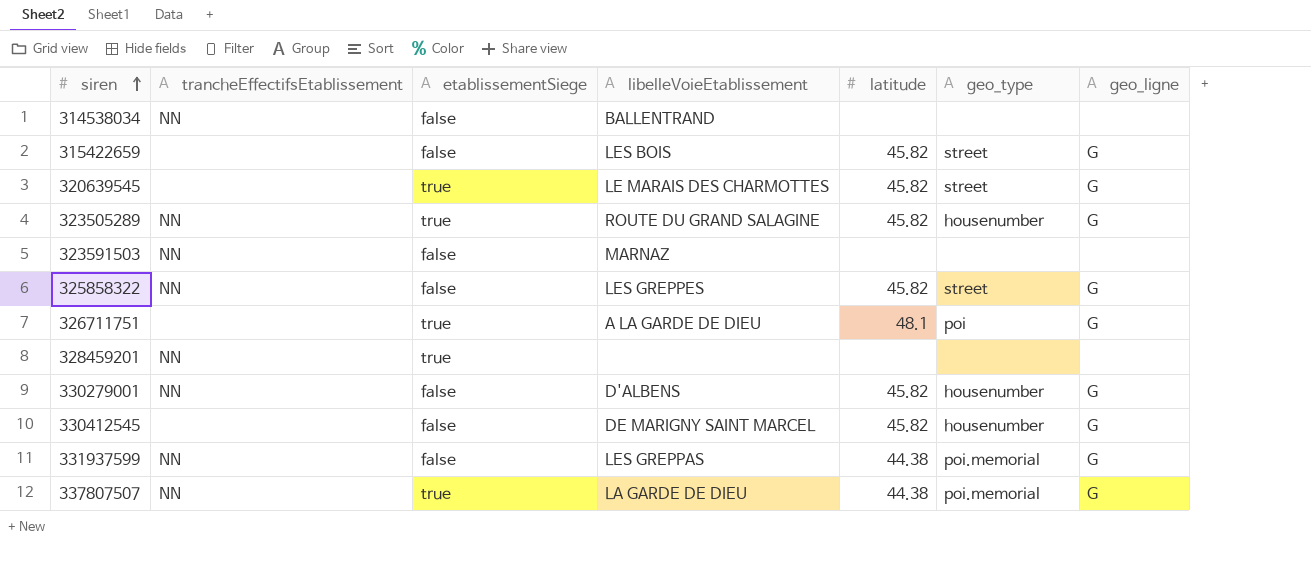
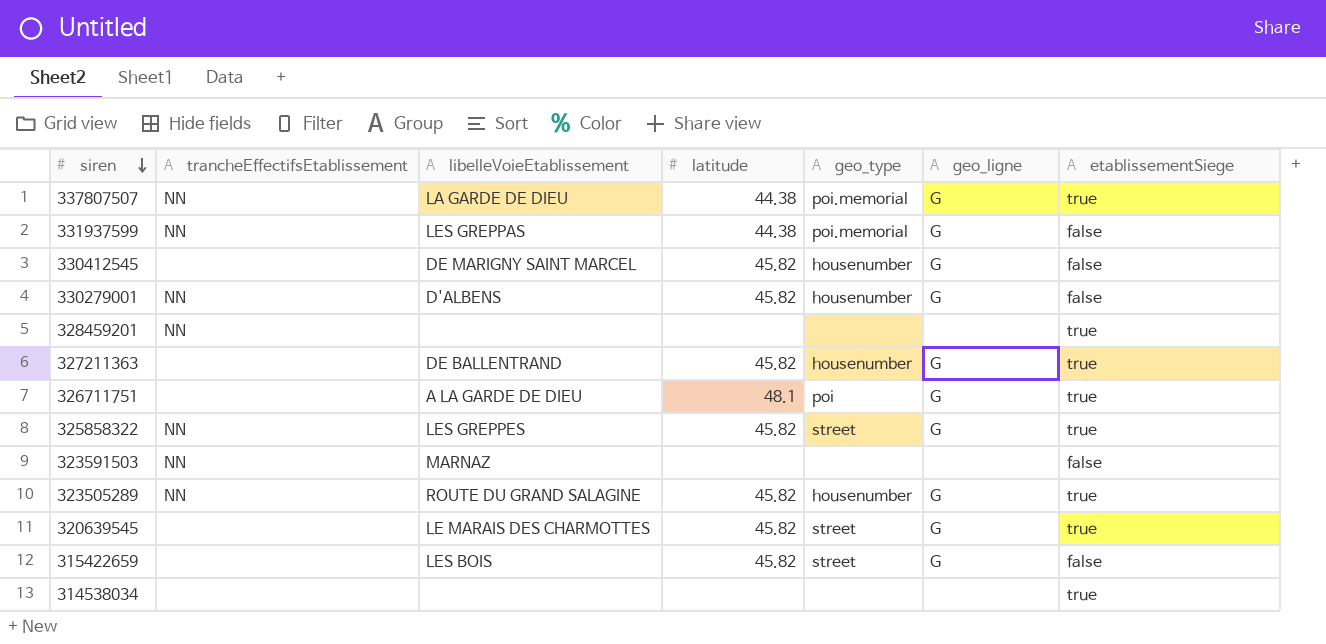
row order: siren ascending -> siren descending
column etablissementSiege | position: 3 -> 7
row 327211363: none -> none | DE BALLENTRAND | 45.82 | housenumber | G | true
325858322 | etablissementSiege: false -> true
314538034 | trancheEffectifsEtablissement: NN -> none
314538034 | libelleVoieEtablissement: BALLENTRAND -> none
314538034 | etablissementSiege: false -> true

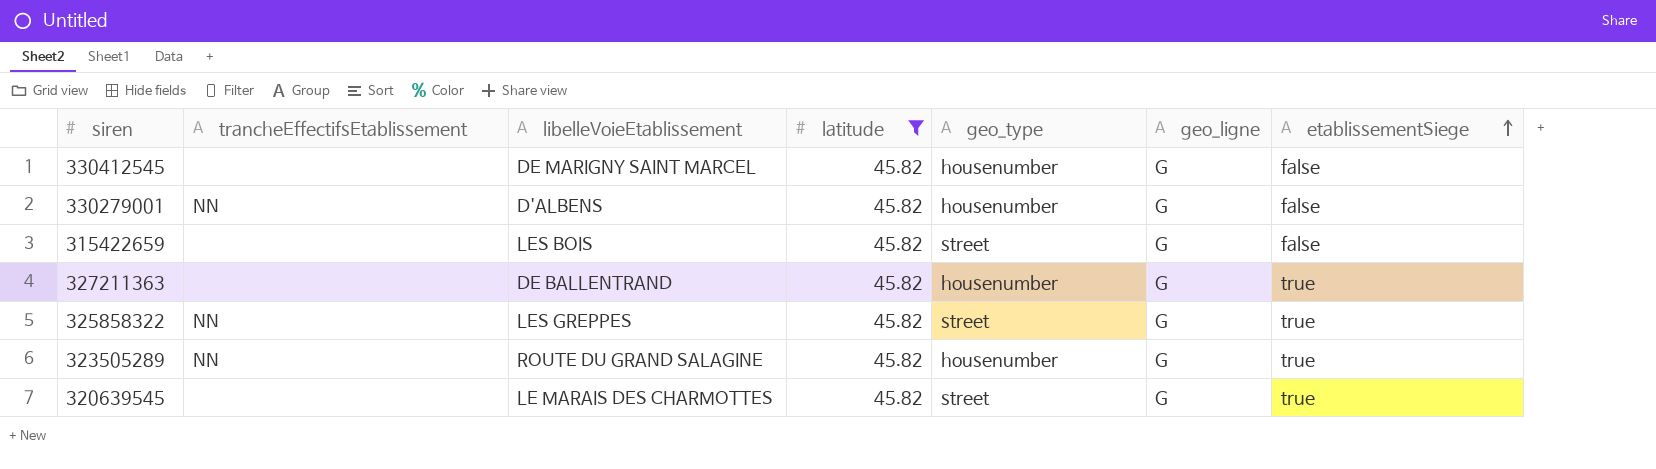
filter: none -> latitude = 45.82
row order: siren descending -> etablissementSiege ascending

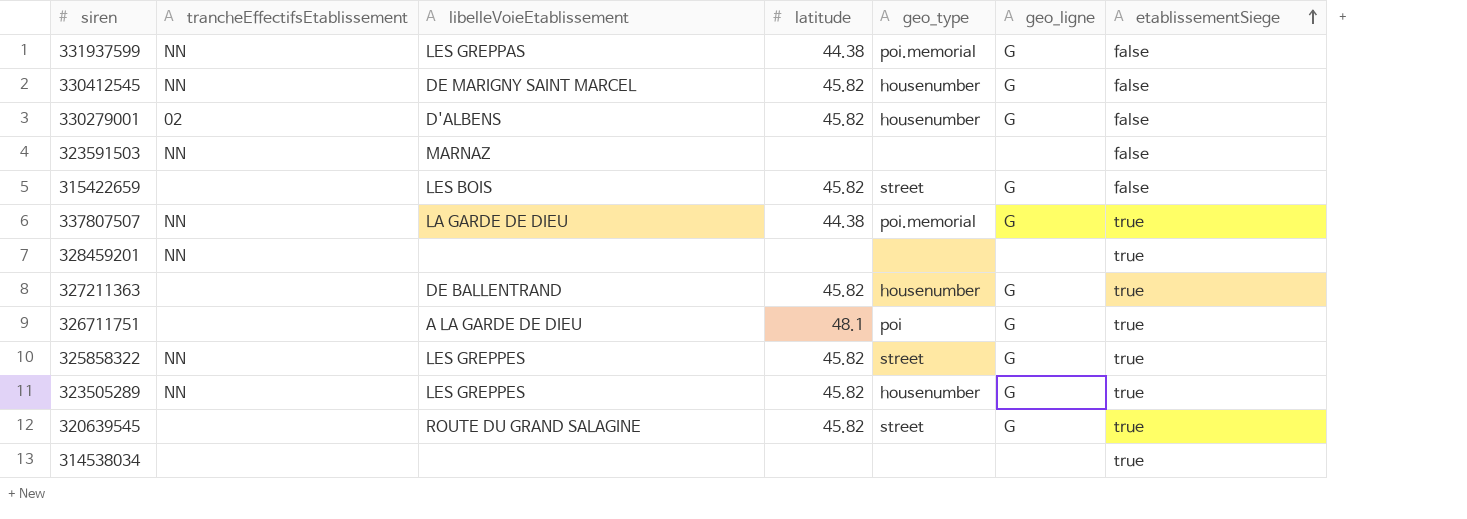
filter: latitude = 45.82 -> none
330412545 | trancheEffectifsEtablissement: none -> NN
330279001 | trancheEffectifsEtablissement: NN -> 02
323505289 | libelleVoieEtablissement: ROUTE DU GRAND SALAGINE -> LES GREPPES
320639545 | libelleVoieEtablissement: LE MARAIS DES CHARMOTTES -> ROUTE DU GRAND SALAGINE

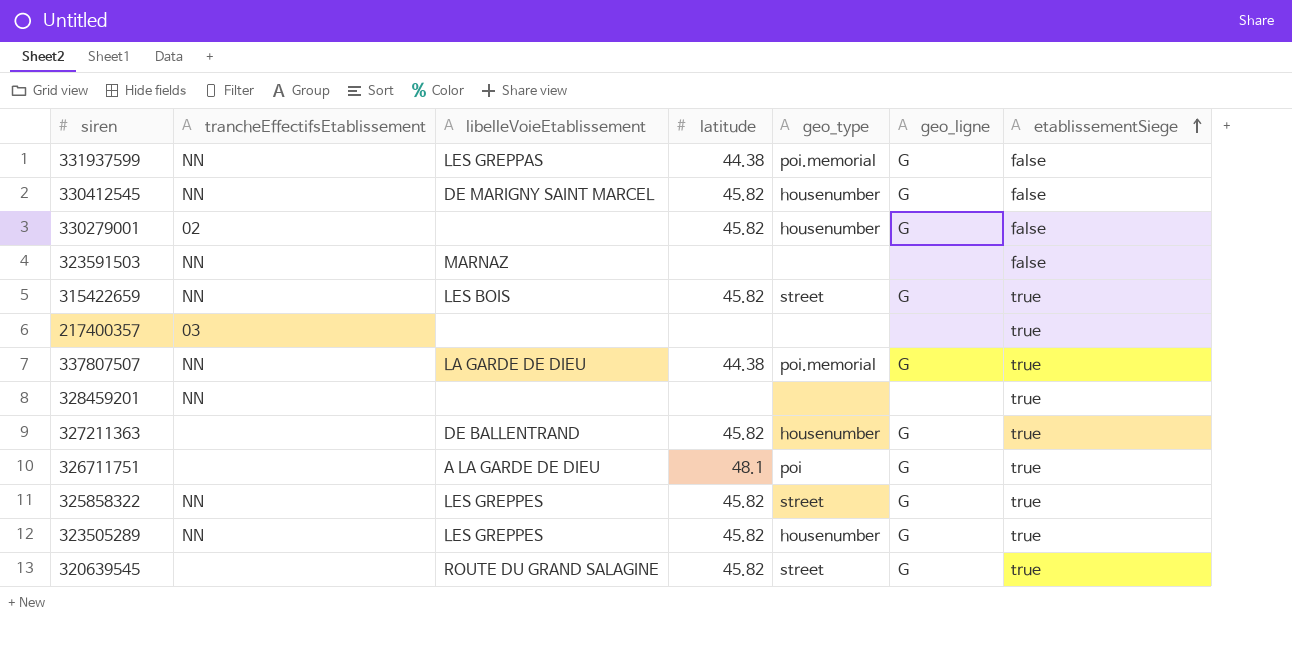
row 314538034: none | none | none | none | none | true -> none
330279001 | libelleVoieEtablissement: D'ALBENS -> none
315422659 | trancheEffectifsEtablissement: none -> NN
315422659 | etablissementSiege: false -> true
row 217400357: none -> 03 | none | none | none | none | true

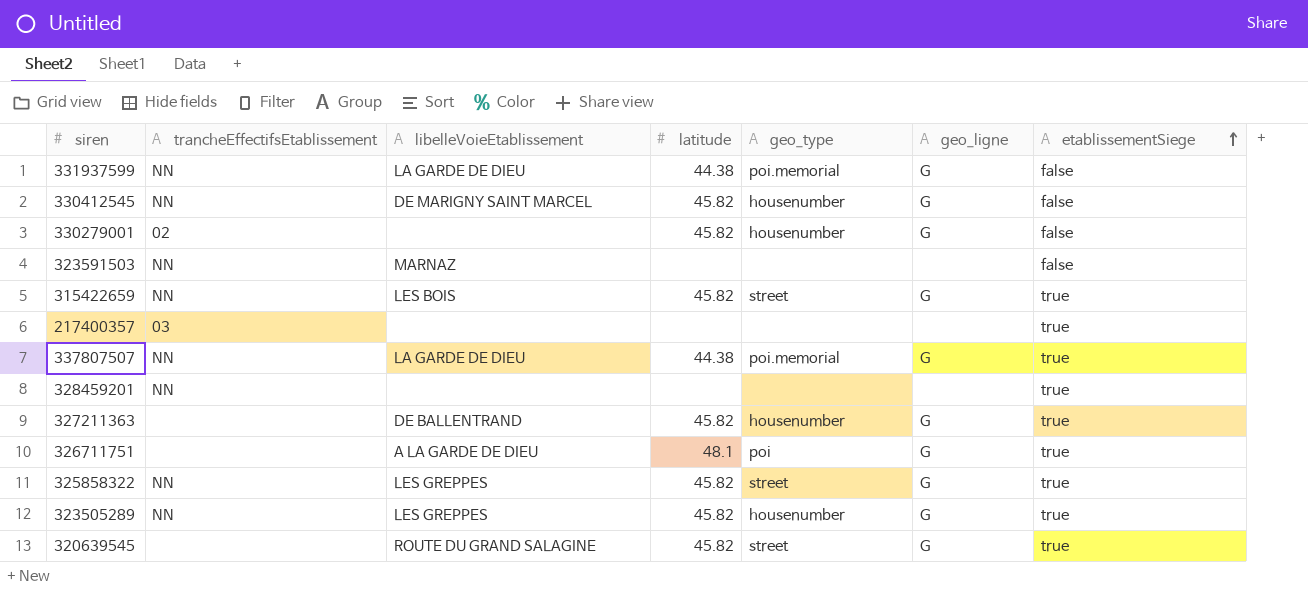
331937599 | libelleVoieEtablissement: LES GREPPAS -> LA GARDE DE DIEU

